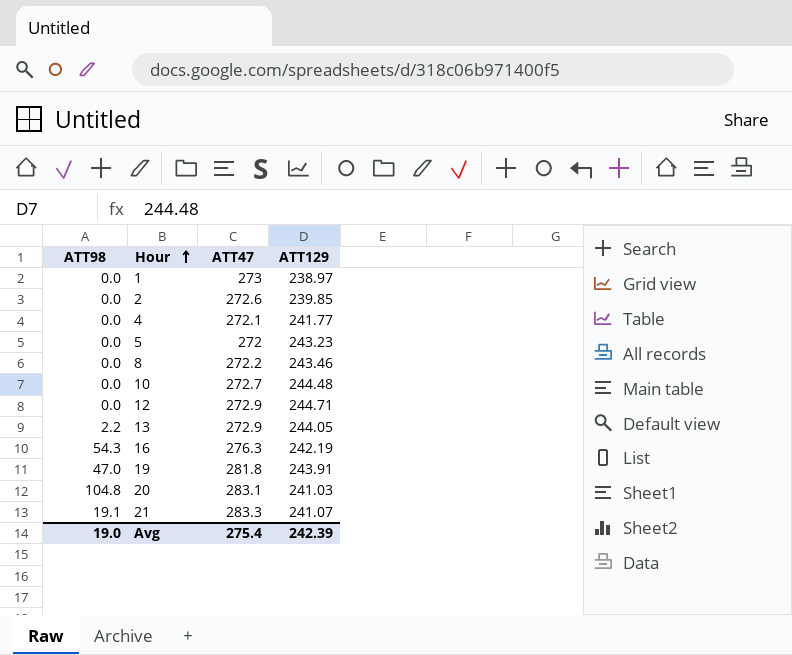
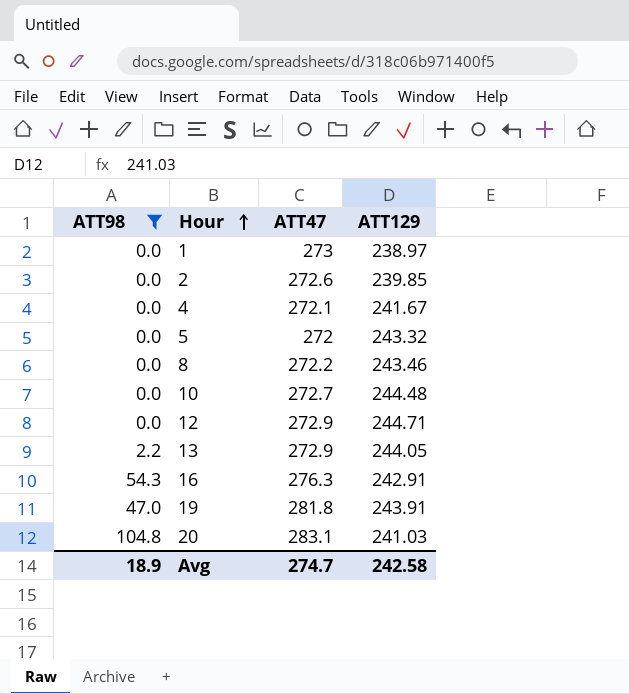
filter: none -> ATT98 != 19.1
4 | ATT129: 241.77 -> 241.67
5 | ATT129: 243.23 -> 243.32
16 | ATT129: 242.19 -> 242.91
Avg | ATT98: 19.0 -> 18.9
Avg | ATT47: 275.4 -> 274.7
Avg | ATT129: 242.39 -> 242.58

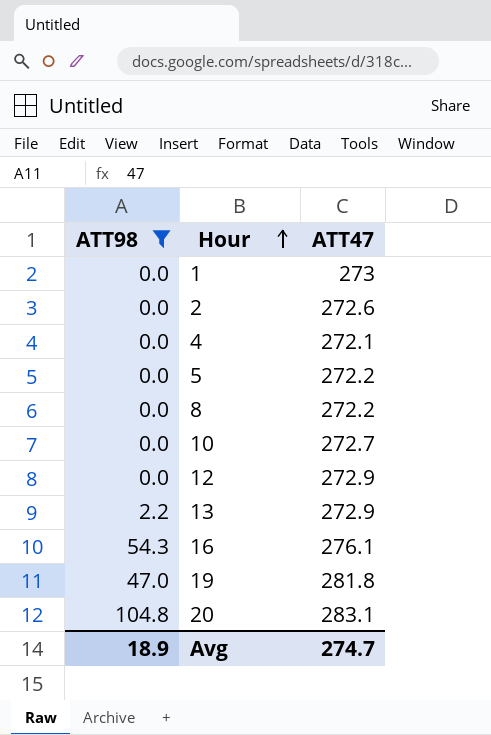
column ATT129 | position: 4 -> none
5 | ATT47: 272 -> 272.2
16 | ATT47: 276.3 -> 276.1

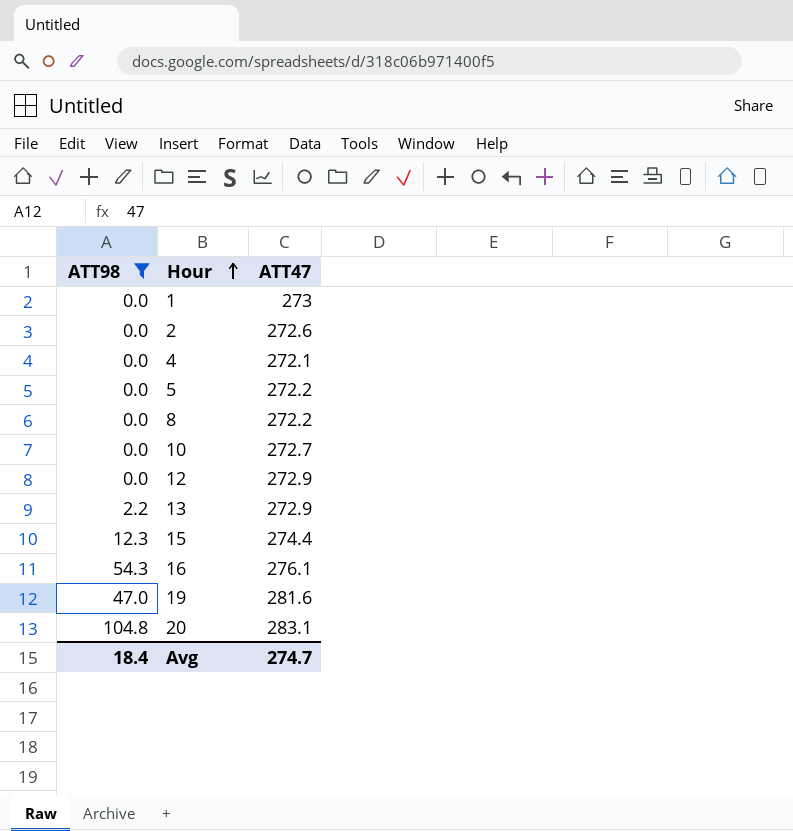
row 15: none -> 12.3 | 274.4
19 | ATT47: 281.8 -> 281.6
Avg | ATT98: 18.9 -> 18.4

